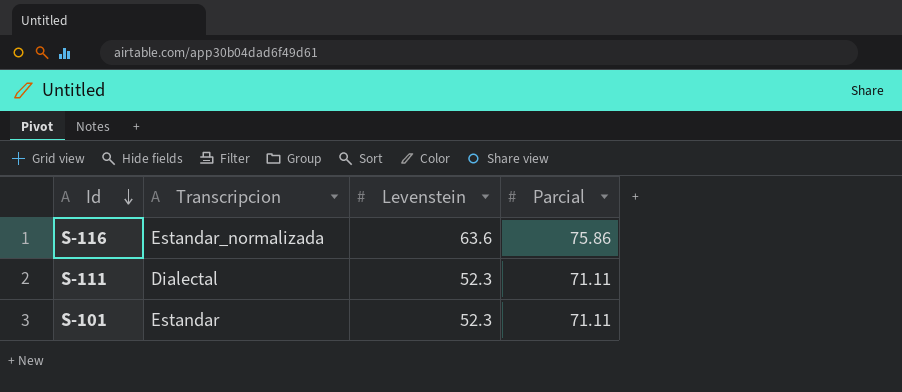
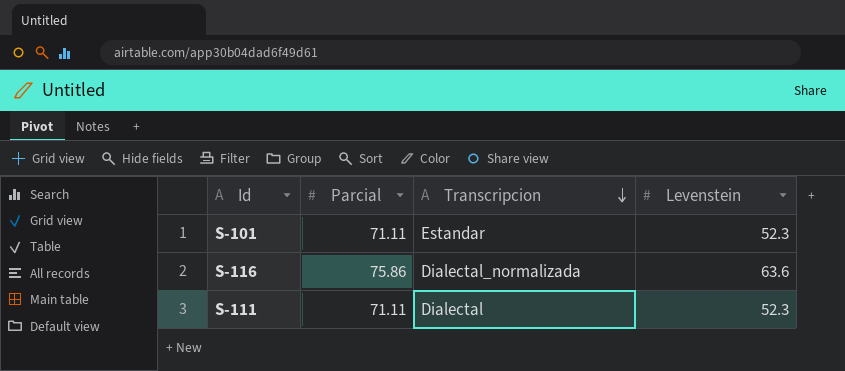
row order: Id descending -> Transcripcion descending
column Parcial | position: 4 -> 2
S-116 | Transcripcion: Estandar_normalizada -> Dialectal_normalizada

